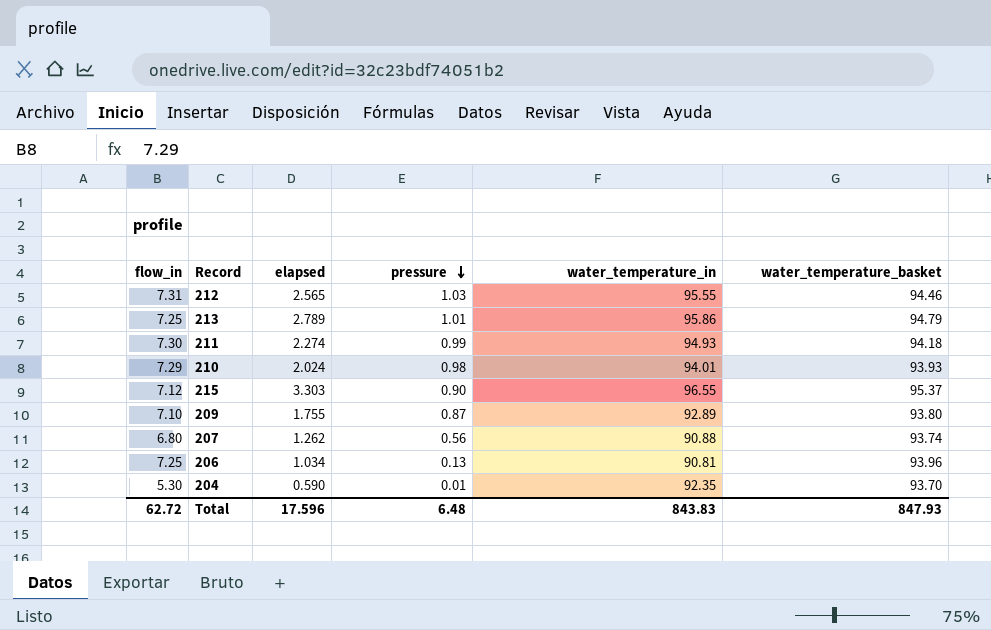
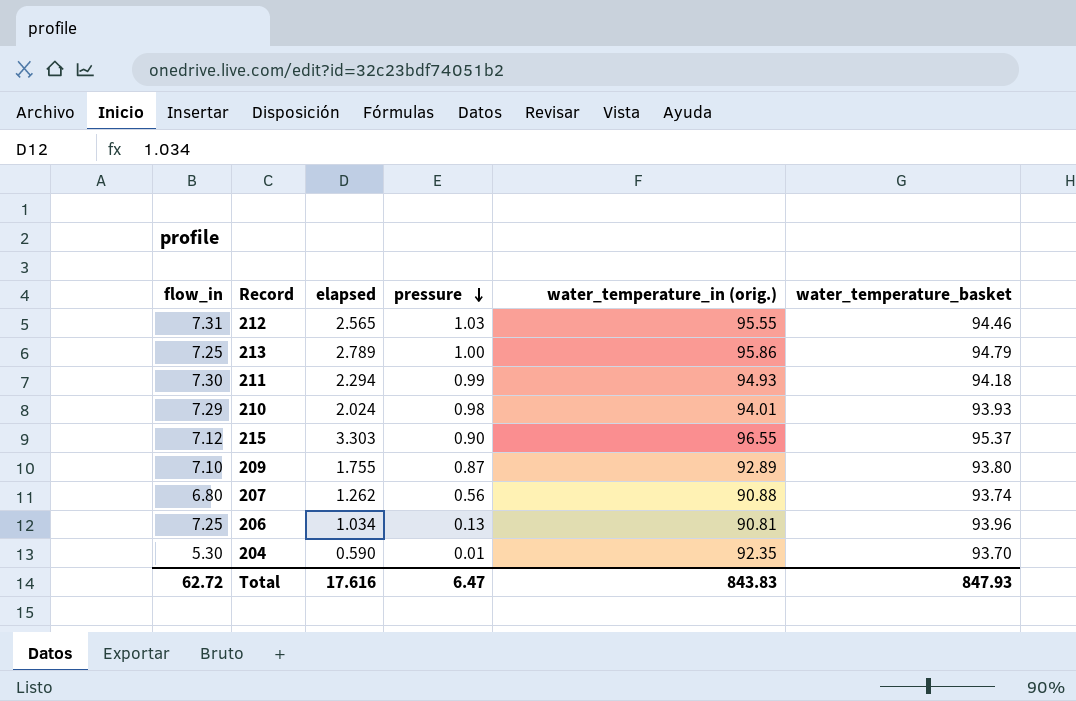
column name: water_temperature_in -> water_temperature_in (orig.)
213 | pressure: 1.01 -> 1.00
211 | elapsed: 2.274 -> 2.294
Total | elapsed: 17.596 -> 17.616
Total | pressure: 6.48 -> 6.47

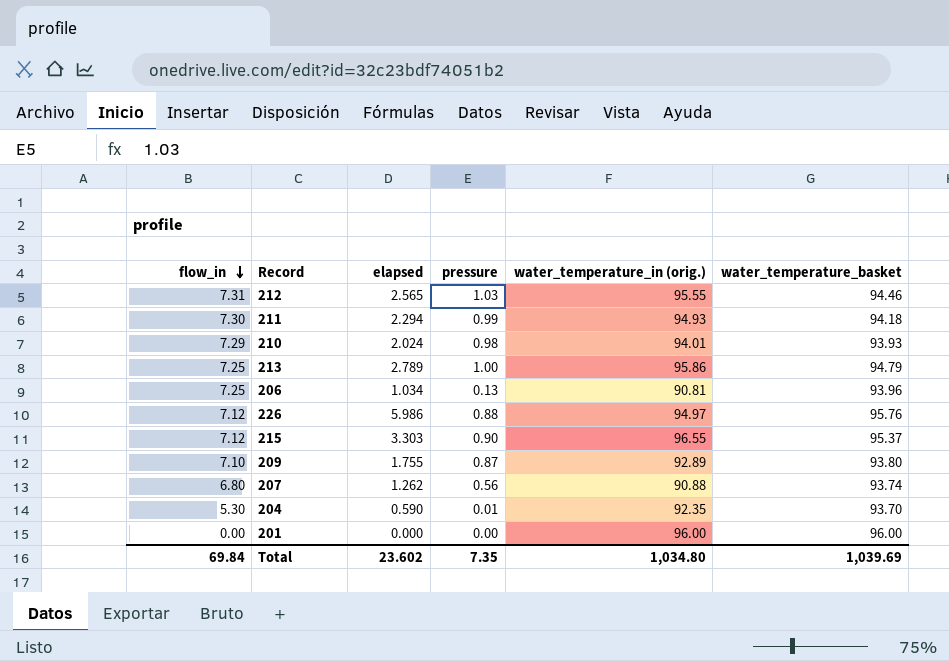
row order: pressure descending -> flow_in descending
row 226: none -> 7.12 | 5.986 | 0.88 | 94.97 | 95.76
row 201: none -> 0.00 | 0.000 | 0.00 | 96.00 | 96.00
Total | flow_in: 62.72 -> 69.84
Total | elapsed: 17.616 -> 23.602
Total | pressure: 6.47 -> 7.35
Total | water_temperature_in (orig.): 843.83 -> 1,034.80
Total | water_temperature_basket: 847.93 -> 1,039.69

